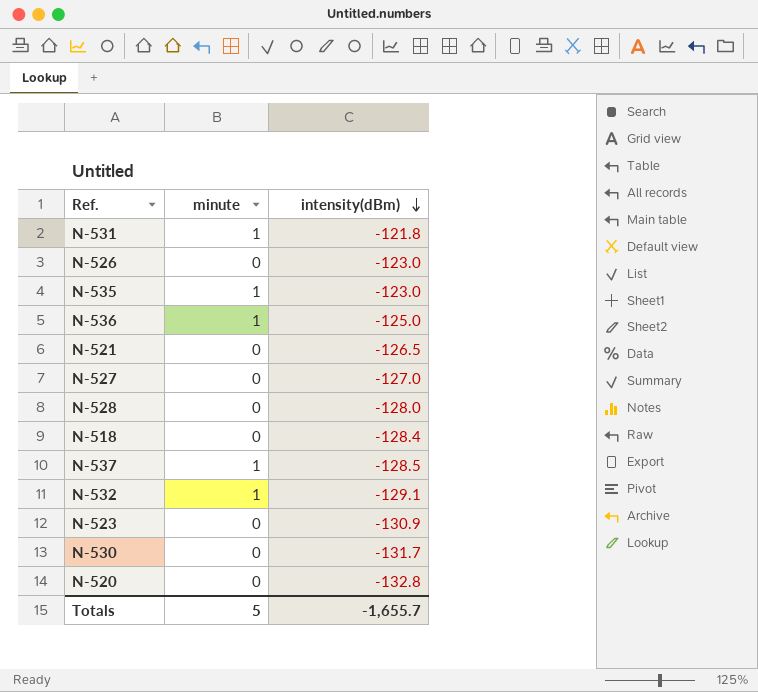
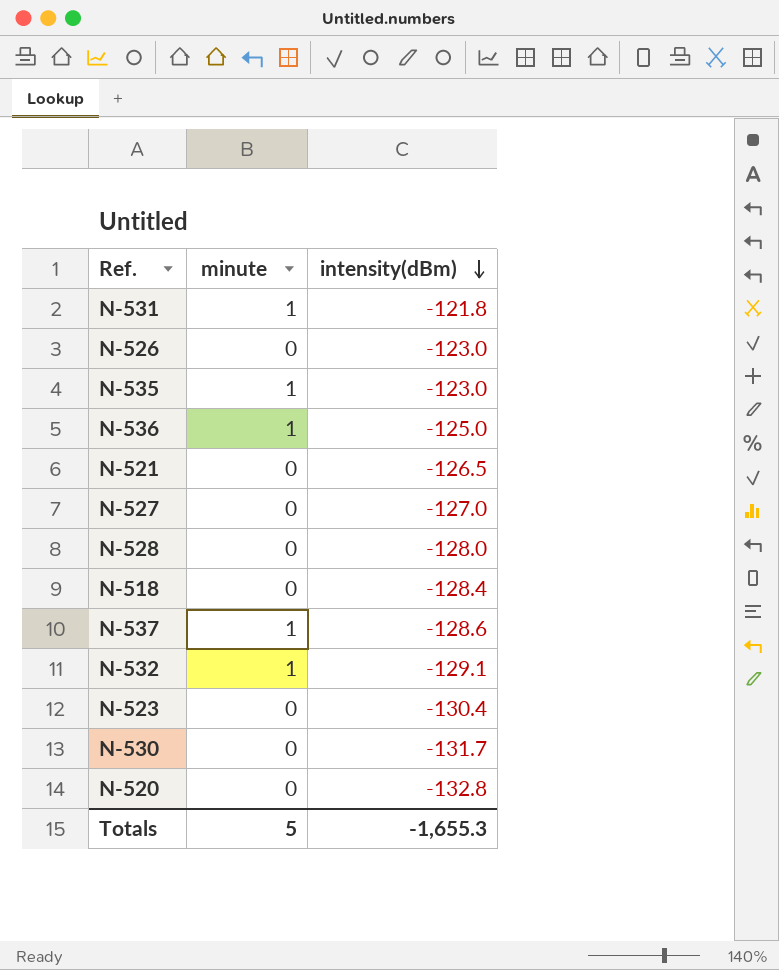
N-537 | intensity(dBm): -128.5 -> -128.6
N-523 | intensity(dBm): -130.9 -> -130.4
Totals | intensity(dBm): -1,655.7 -> -1,655.3

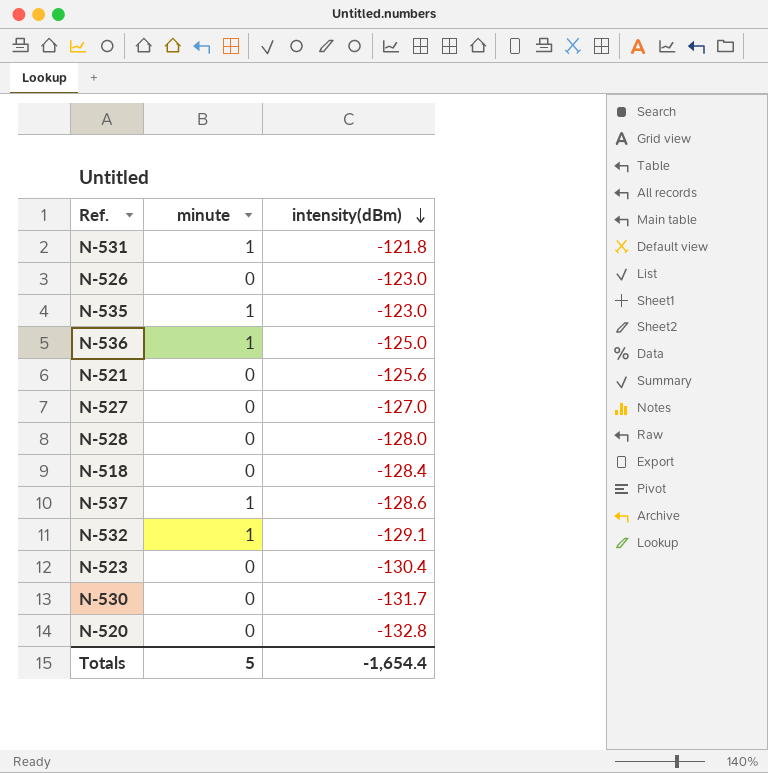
N-521 | intensity(dBm): -126.5 -> -125.6
Totals | intensity(dBm): -1,655.3 -> -1,654.4

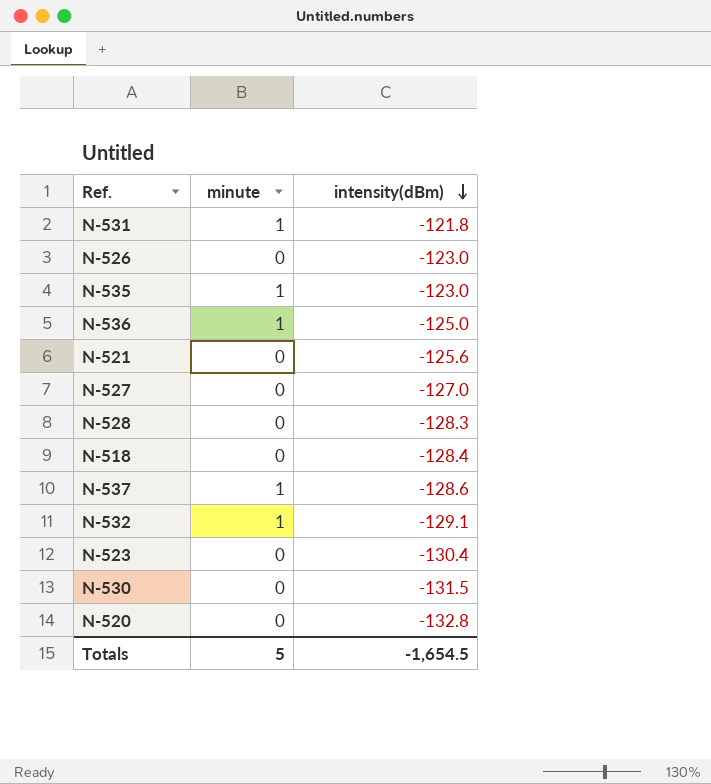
N-528 | intensity(dBm): -128.0 -> -128.3
N-530 | intensity(dBm): -131.7 -> -131.5
Totals | intensity(dBm): -1,654.4 -> -1,654.5

